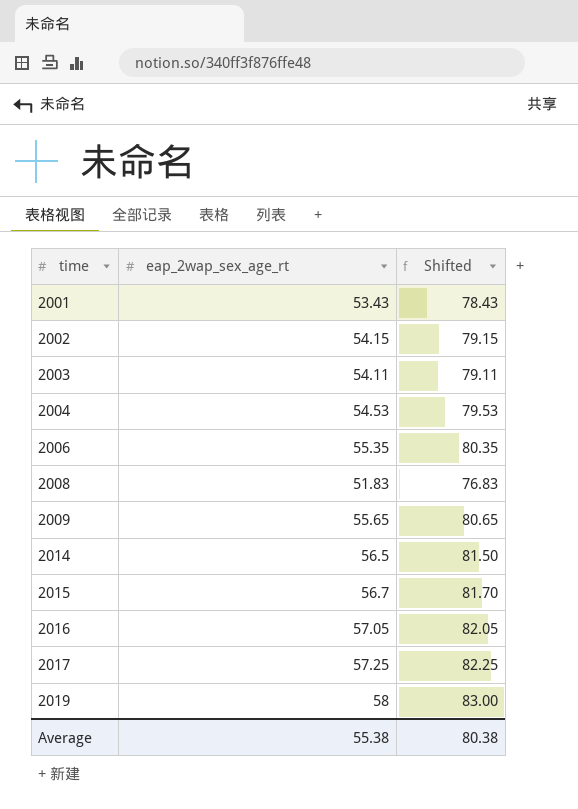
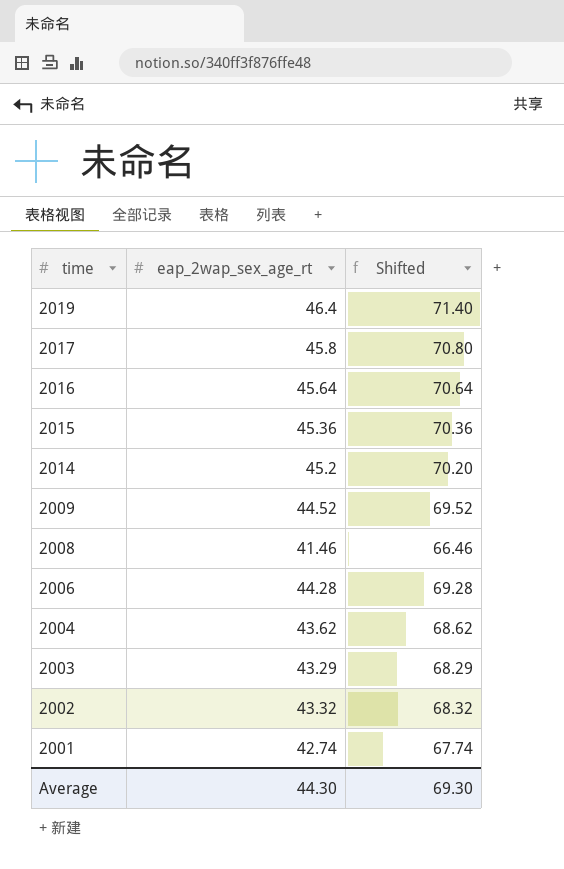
row order: time ascending -> time descending
2019 | eap_2wap_sex_age_rt: 58 -> 46.4
2019 | Shifted: 83.00 -> 71.40
2017 | eap_2wap_sex_age_rt: 57.25 -> 45.8
2017 | Shifted: 82.25 -> 70.80
2016 | eap_2wap_sex_age_rt: 57.05 -> 45.64
2016 | Shifted: 82.05 -> 70.64
2015 | eap_2wap_sex_age_rt: 56.7 -> 45.36
2015 | Shifted: 81.70 -> 70.36
2014 | eap_2wap_sex_age_rt: 56.5 -> 45.2
2014 | Shifted: 81.50 -> 70.20
2009 | eap_2wap_sex_age_rt: 55.65 -> 44.52
2009 | Shifted: 80.65 -> 69.52
2008 | eap_2wap_sex_age_rt: 51.83 -> 41.46
2008 | Shifted: 76.83 -> 66.46
2006 | eap_2wap_sex_age_rt: 55.35 -> 44.28
2006 | Shifted: 80.35 -> 69.28
2004 | eap_2wap_sex_age_rt: 54.53 -> 43.62
2004 | Shifted: 79.53 -> 68.62
2003 | eap_2wap_sex_age_rt: 54.11 -> 43.29
2003 | Shifted: 79.11 -> 68.29
2002 | eap_2wap_sex_age_rt: 54.15 -> 43.32
2002 | Shifted: 79.15 -> 68.32
2001 | eap_2wap_sex_age_rt: 53.43 -> 42.74
2001 | Shifted: 78.43 -> 67.74
Average | eap_2wap_sex_age_rt: 55.38 -> 44.30
Average | Shifted: 80.38 -> 69.30

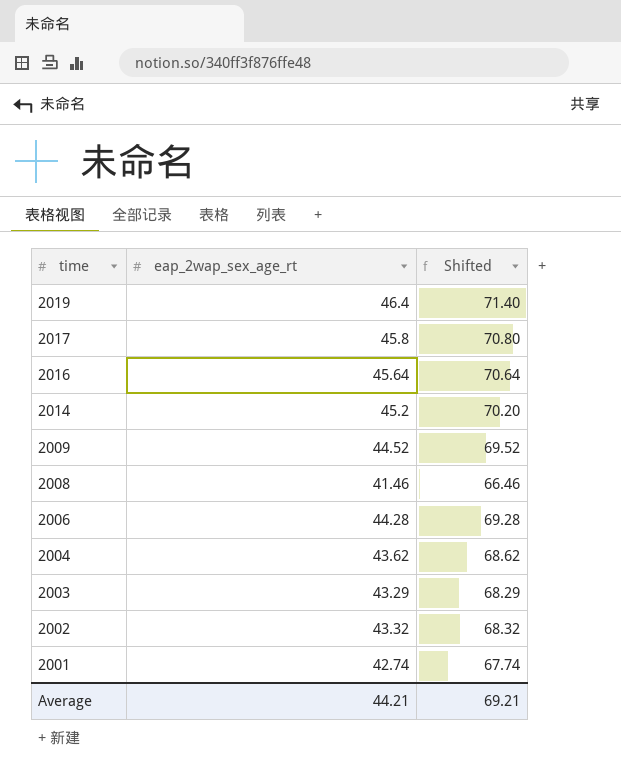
row 2015: 45.36 | 70.36 -> none
Average | eap_2wap_sex_age_rt: 44.30 -> 44.21
Average | Shifted: 69.30 -> 69.21

